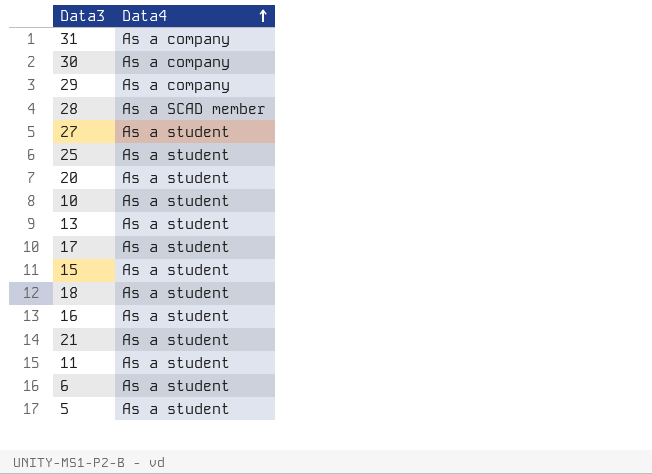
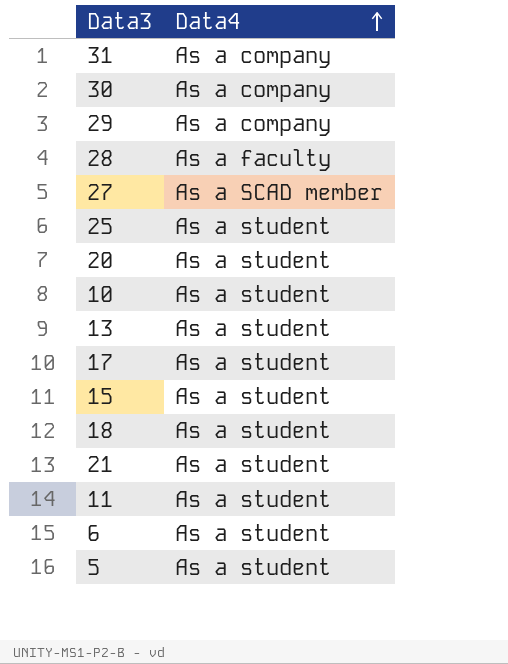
row 16: As a student -> none
28 | Data4: As a SCAD member -> As a faculty
27 | Data4: As a student -> As a SCAD member

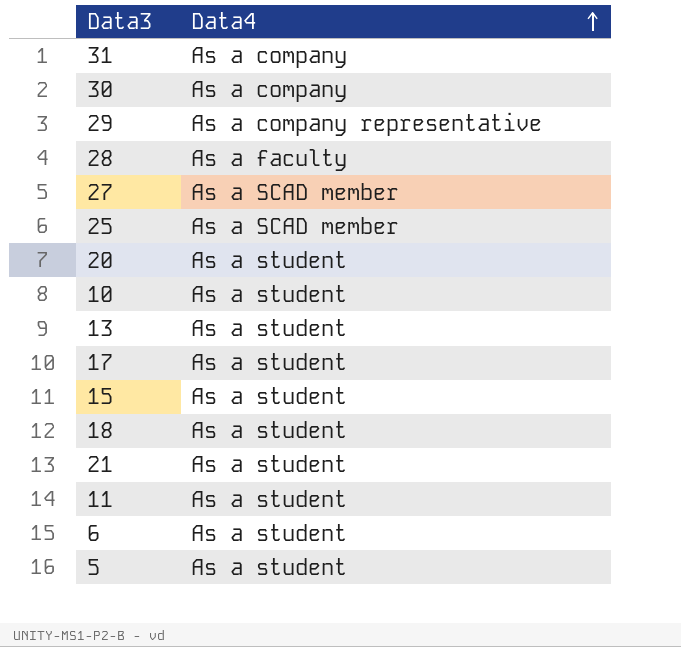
29 | Data4: As a company -> As a company representative
25 | Data4: As a student -> As a SCAD member

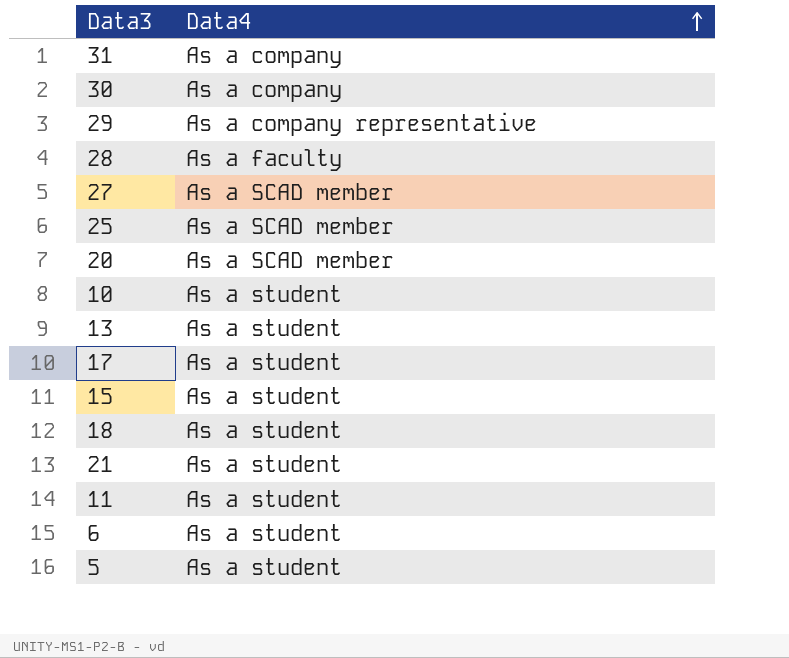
20 | Data4: As a student -> As a SCAD member

